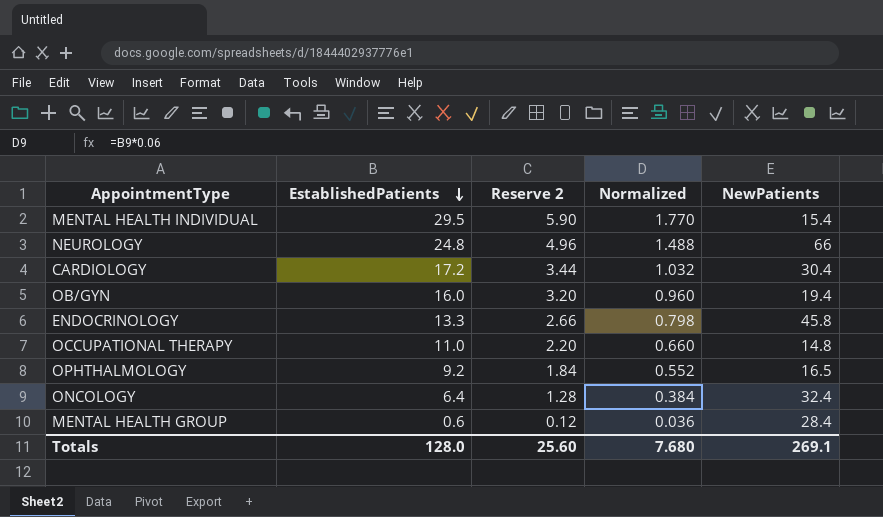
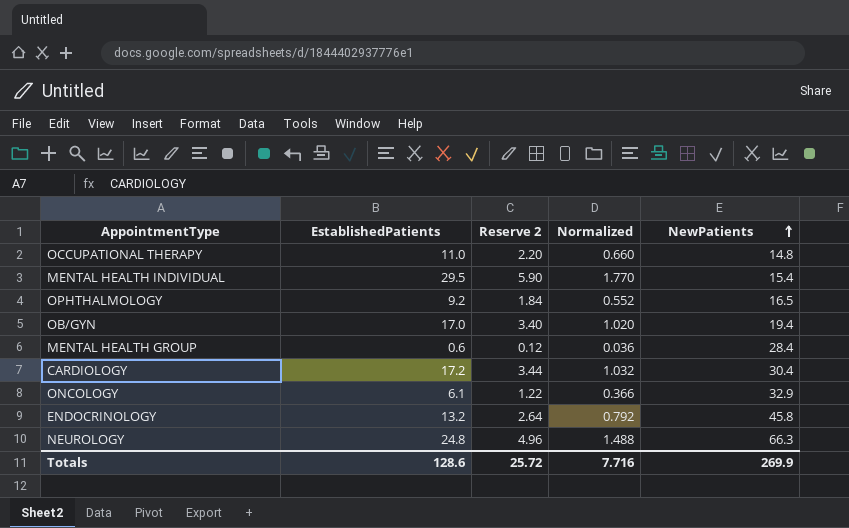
row order: EstablishedPatients descending -> NewPatients ascending
OB/GYN | EstablishedPatients: 16.0 -> 17.0
OB/GYN | Reserve 2: 3.20 -> 3.40
OB/GYN | Normalized: 0.960 -> 1.020
ONCOLOGY | EstablishedPatients: 6.4 -> 6.1
ONCOLOGY | Reserve 2: 1.28 -> 1.22
ONCOLOGY | Normalized: 0.384 -> 0.366
ONCOLOGY | NewPatients: 32.4 -> 32.9
ENDOCRINOLOGY | EstablishedPatients: 13.3 -> 13.2
ENDOCRINOLOGY | Reserve 2: 2.66 -> 2.64
ENDOCRINOLOGY | Normalized: 0.798 -> 0.792
NEUROLOGY | NewPatients: 66 -> 66.3
Totals | EstablishedPatients: 128.0 -> 128.6
Totals | Reserve 2: 25.60 -> 25.72
Totals | Normalized: 7.680 -> 7.716
Totals | NewPatients: 269.1 -> 269.9

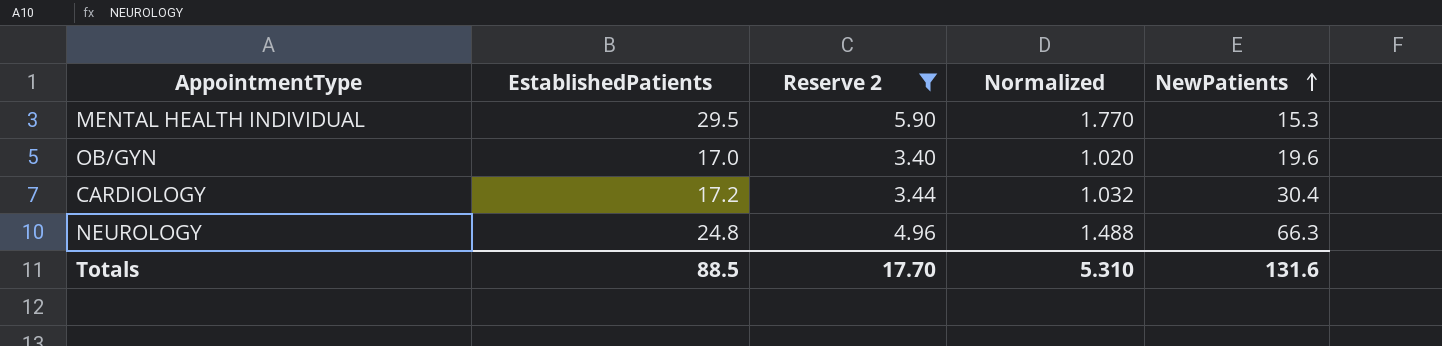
filter: none -> Reserve 2 >= 3.40
MENTAL HEALTH INDIVIDUAL | NewPatients: 15.4 -> 15.3
OB/GYN | NewPatients: 19.4 -> 19.6
Totals | EstablishedPatients: 128.6 -> 88.5
Totals | Reserve 2: 25.72 -> 17.70
Totals | Normalized: 7.716 -> 5.310
Totals | NewPatients: 269.9 -> 131.6

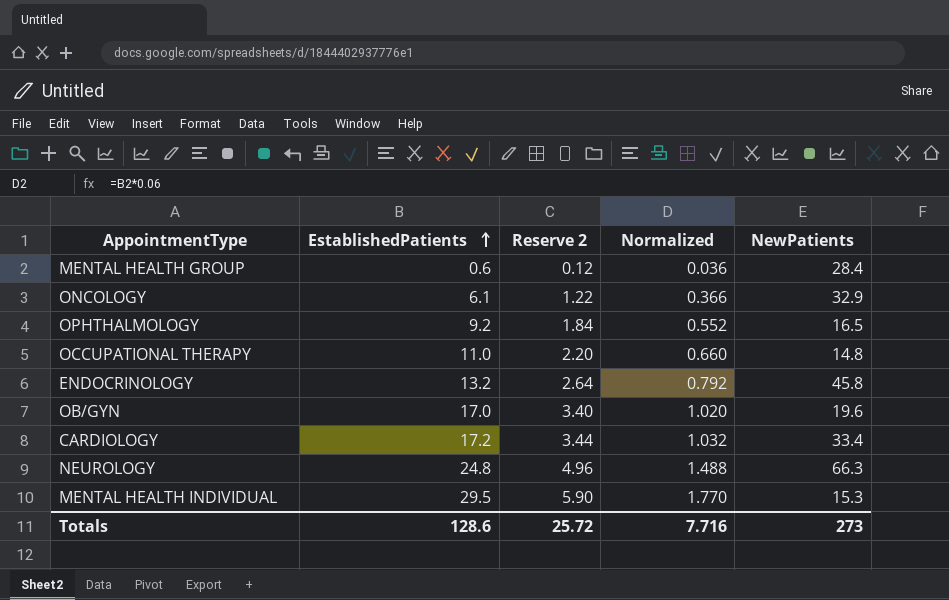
filter: Reserve 2 >= 3.40 -> none
row order: NewPatients ascending -> EstablishedPatients ascending
CARDIOLOGY | NewPatients: 30.4 -> 33.4
Totals | EstablishedPatients: 88.5 -> 128.6
Totals | Reserve 2: 17.70 -> 25.72
Totals | Normalized: 5.310 -> 7.716
Totals | NewPatients: 131.6 -> 273

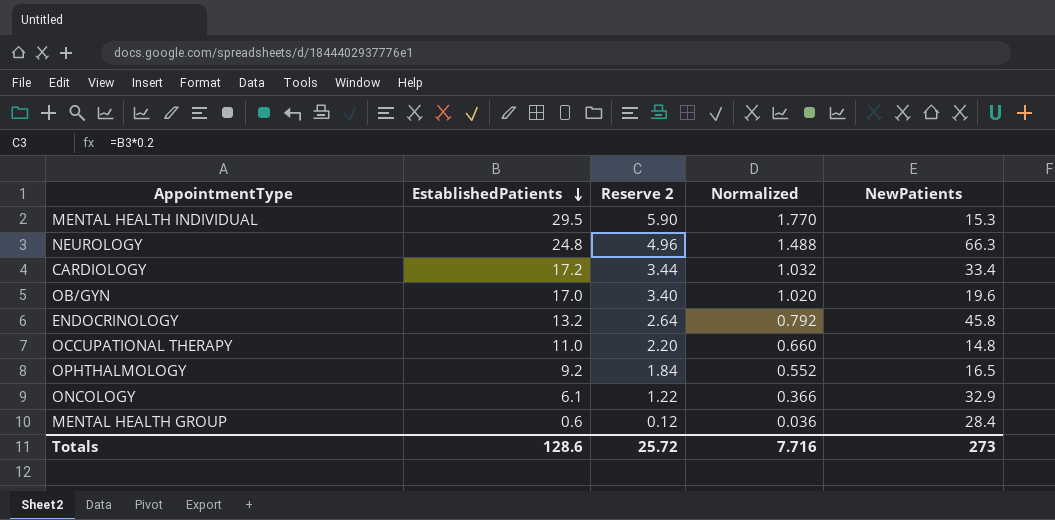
row order: EstablishedPatients ascending -> EstablishedPatients descending

